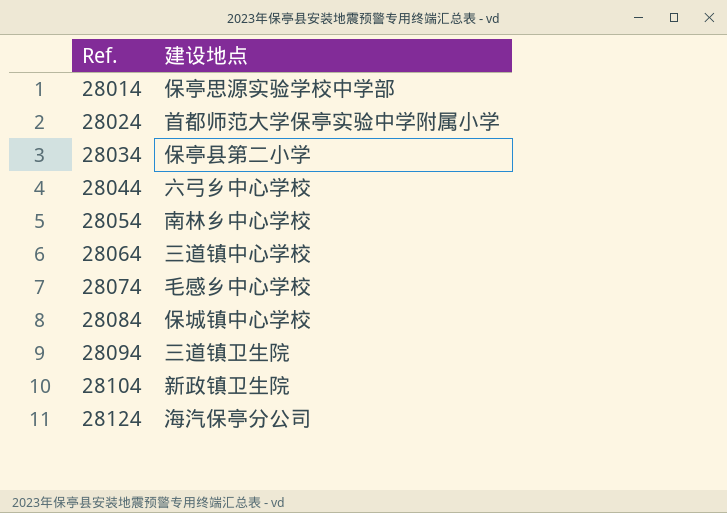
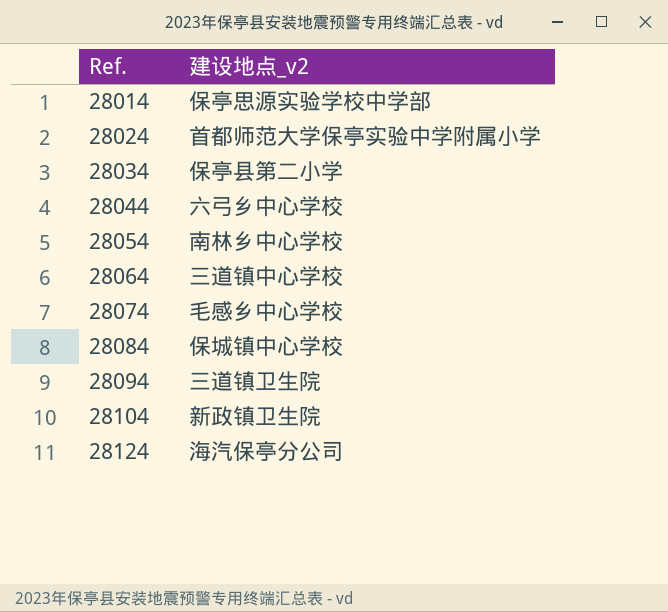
column name: 建设地点 -> 建设地点_v2

